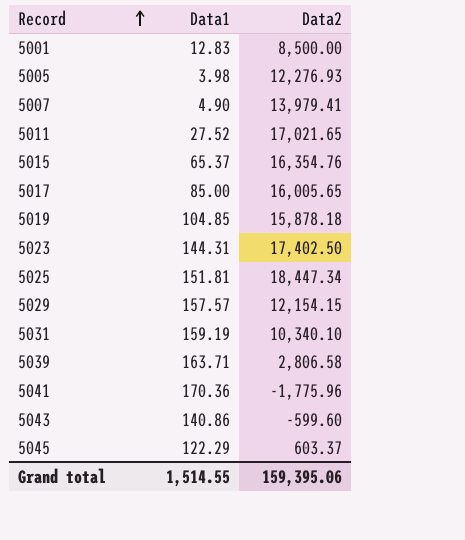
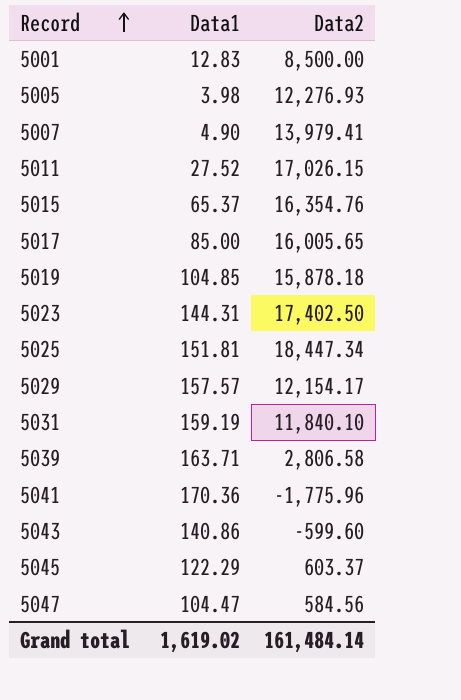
5011 | Data2: 17,021.65 -> 17,026.15
5029 | Data2: 12,154.15 -> 12,154.17
5031 | Data2: 10,340.10 -> 11,840.10
row 5047: none -> 104.47 | 584.56
Grand total | Data1: 1,514.55 -> 1,619.02
Grand total | Data2: 159,395.06 -> 161,484.14

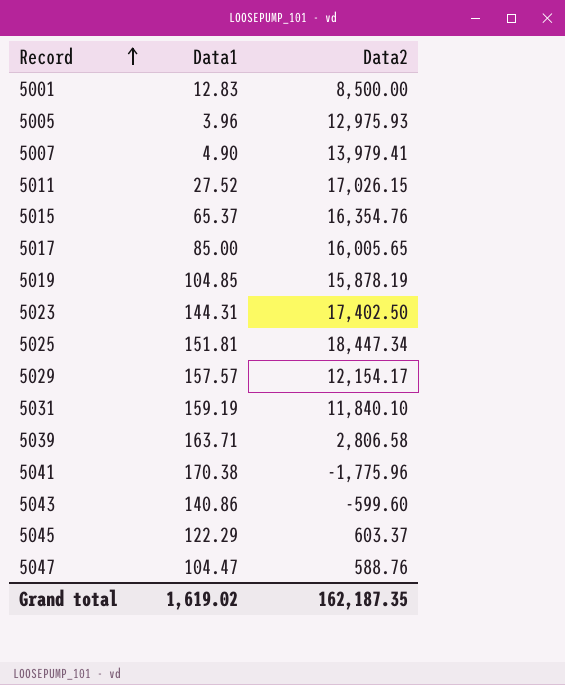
5005 | Data1: 3.98 -> 3.96
5005 | Data2: 12,276.93 -> 12,975.93
5019 | Data2: 15,878.18 -> 15,878.19
5041 | Data1: 170.36 -> 170.38
5047 | Data2: 584.56 -> 588.76
Grand total | Data2: 161,484.14 -> 162,187.35

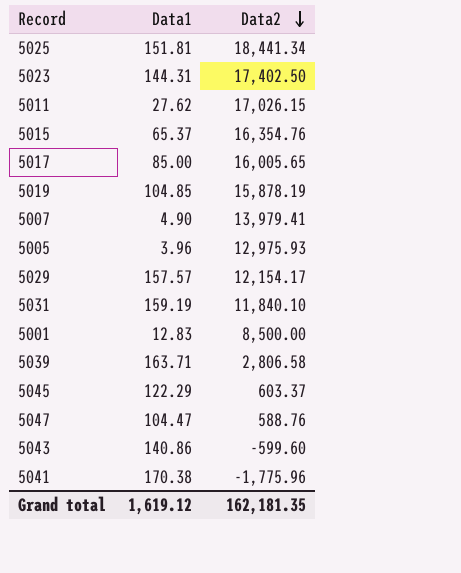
row order: Record ascending -> Data2 descending
5025 | Data2: 18,447.34 -> 18,441.34
5011 | Data1: 27.52 -> 27.62
Grand total | Data1: 1,619.02 -> 1,619.12
Grand total | Data2: 162,187.35 -> 162,181.35

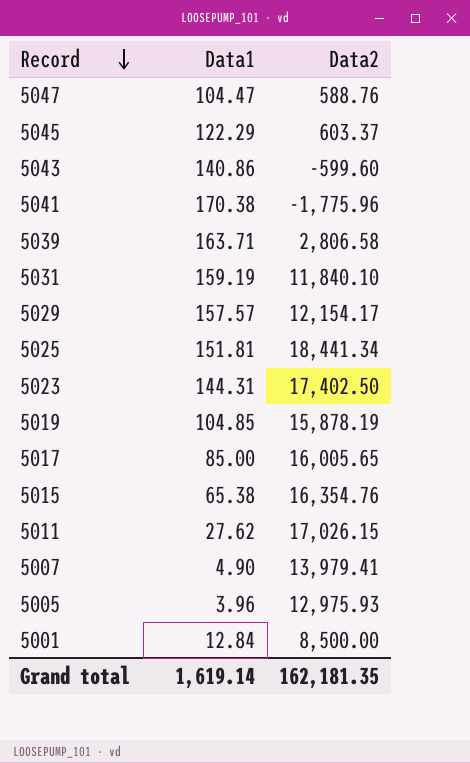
row order: Data2 descending -> Record descending
5015 | Data1: 65.37 -> 65.38
5001 | Data1: 12.83 -> 12.84
Grand total | Data1: 1,619.12 -> 1,619.14

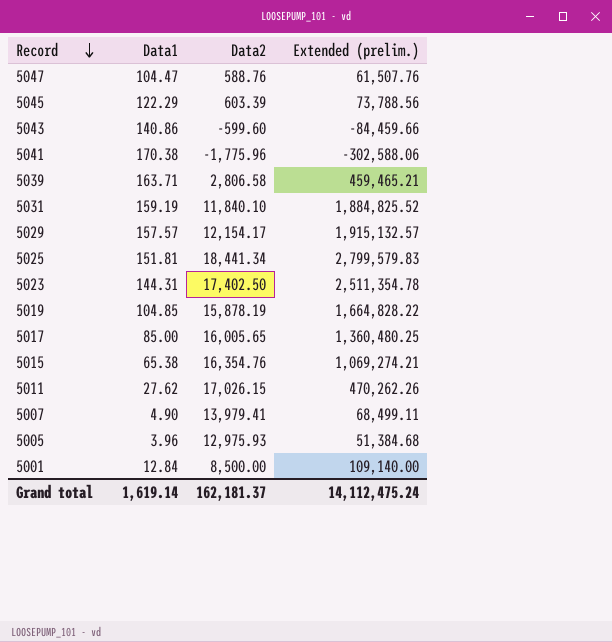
column Extended (prelim.) | formula: none -> [Data1] * [Data2]
5045 | Data2: 603.37 -> 603.39
Grand total | Data2: 162,181.35 -> 162,181.37

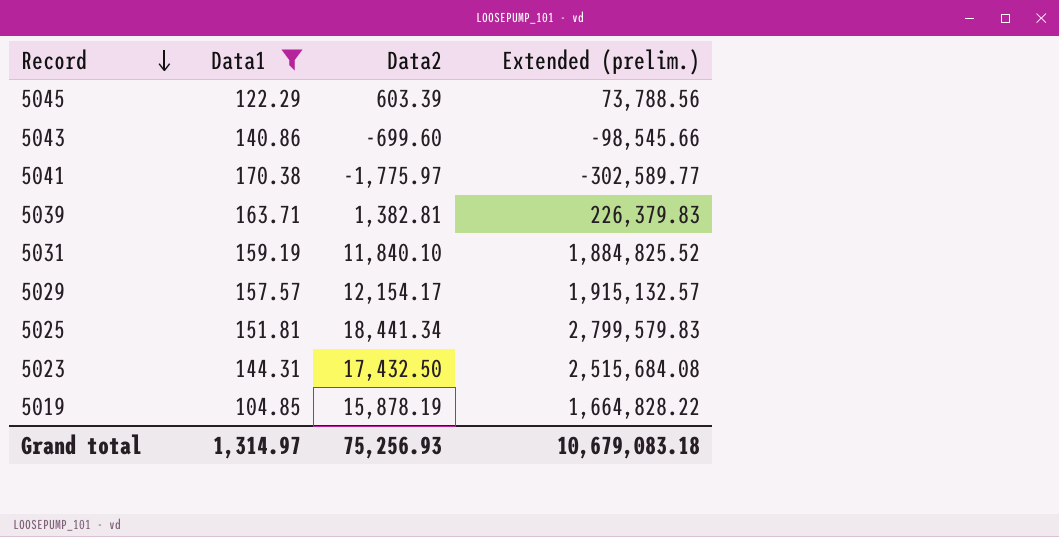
filter: none -> Data1 >= 104.85
5043 | Data2: -599.60 -> -699.60
5043 | Extended (prelim.): -84,459.66 -> -98,545.66
5041 | Data2: -1,775.96 -> -1,775.97
5041 | Extended (prelim.): -302,588.06 -> -302,589.77
5039 | Data2: 2,806.58 -> 1,382.81
5039 | Extended (prelim.): 459,465.21 -> 226,379.83
5023 | Data2: 17,402.50 -> 17,432.50
5023 | Extended (prelim.): 2,511,354.78 -> 2,515,684.08
Grand total | Data1: 1,619.14 -> 1,314.97
Grand total | Data2: 162,181.37 -> 75,256.93
Grand total | Extended (prelim.): 14,112,475.24 -> 10,679,083.18

